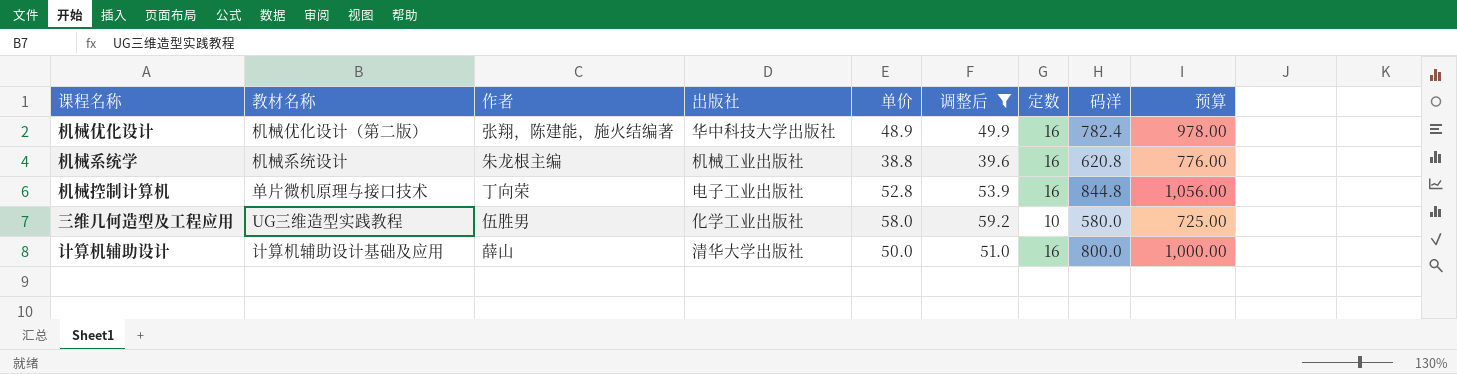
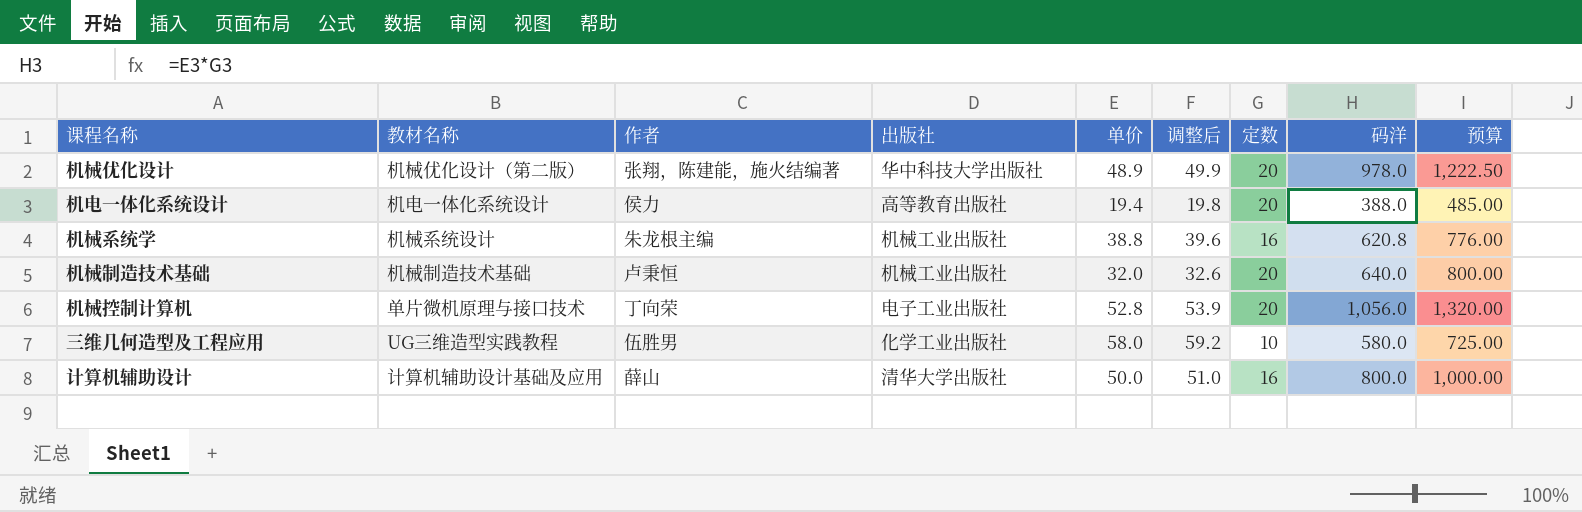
filter: 调整后 >= 39.6 -> none
机械优化设计 | 定数: 16 -> 20
机械优化设计 | 码洋: 782.4 -> 978.0
机械优化设计 | 预算: 978.00 -> 1,222.50
机械控制计算机 | 定数: 16 -> 20
机械控制计算机 | 码洋: 844.8 -> 1,056.0
机械控制计算机 | 预算: 1,056.00 -> 1,320.00

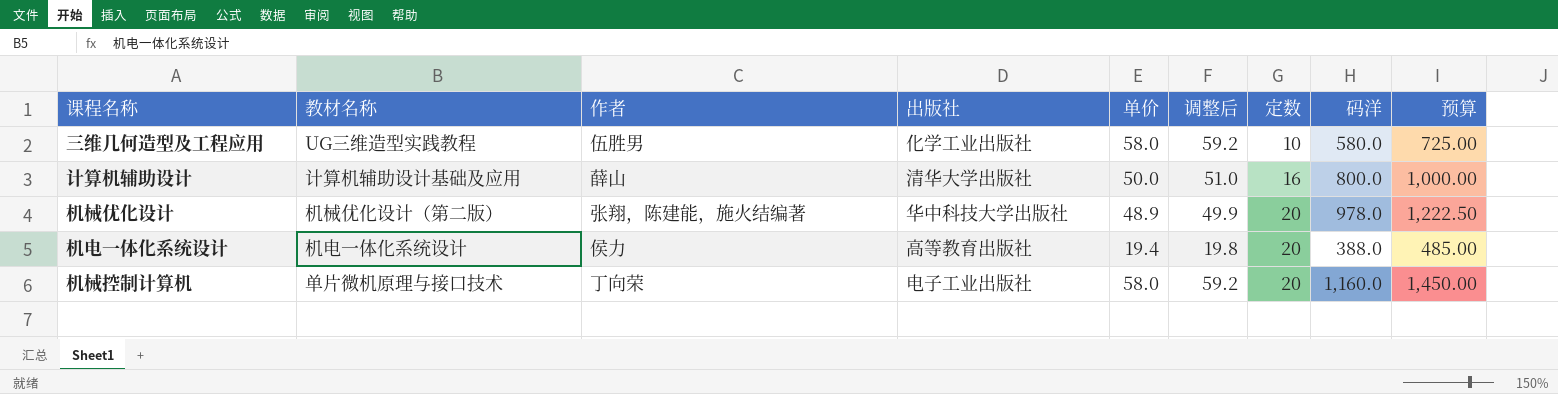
row order: none -> 定数 ascending
row 机械系统学: 机械系统设计 | 朱龙根主编 | 机械工业出版社 | 38.8 | 39.6 | 16 | 620.8 | 776.00 -> none
row 机械制造技术基础: 机械制造技术基础 | 卢秉恒 | 机械工业出版社 | 32.0 | 32.6 | 20 | 640.0 | 800.00 -> none
机械控制计算机 | 单价: 52.8 -> 58.0
机械控制计算机 | 调整后: 53.9 -> 59.2
机械控制计算机 | 码洋: 1,056.0 -> 1,160.0
机械控制计算机 | 预算: 1,320.00 -> 1,450.00

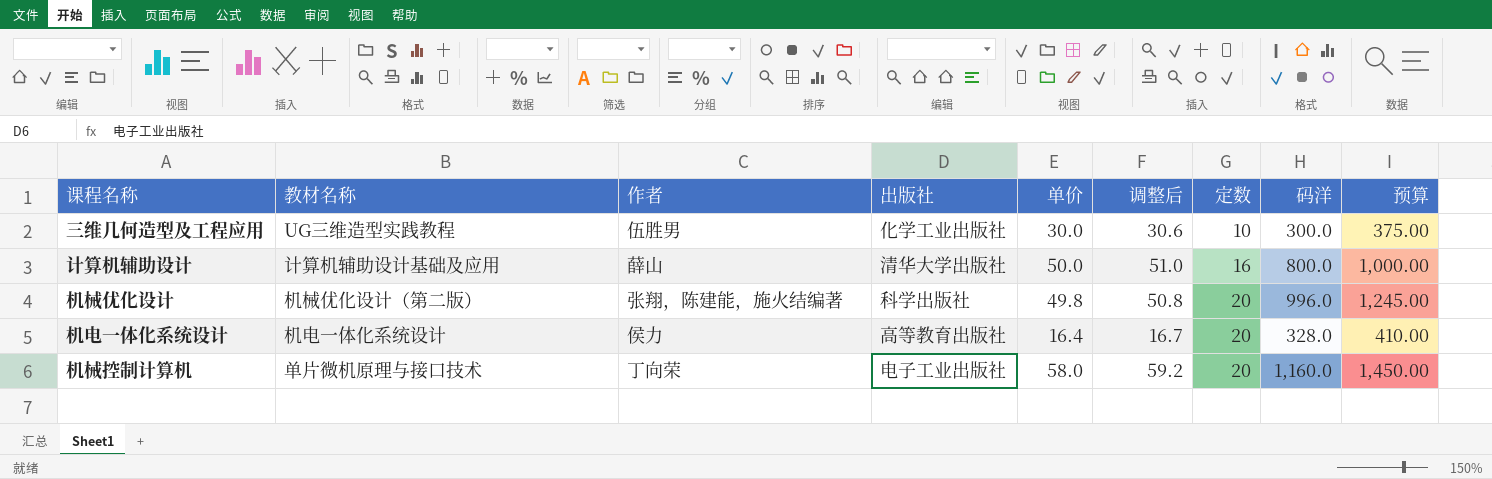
三维几何造型及工程应用 | 单价: 58.0 -> 30.0
三维几何造型及工程应用 | 调整后: 59.2 -> 30.6
三维几何造型及工程应用 | 码洋: 580.0 -> 300.0
三维几何造型及工程应用 | 预算: 725.00 -> 375.00
机械优化设计 | 出版社: 华中科技大学出版社 -> 科学出版社
机械优化设计 | 单价: 48.9 -> 49.8
机械优化设计 | 调整后: 49.9 -> 50.8
机械优化设计 | 码洋: 978.0 -> 996.0
机械优化设计 | 预算: 1,222.50 -> 1,245.00
机电一体化系统设计 | 单价: 19.4 -> 16.4
机电一体化系统设计 | 调整后: 19.8 -> 16.7
机电一体化系统设计 | 码洋: 388.0 -> 328.0
机电一体化系统设计 | 预算: 485.00 -> 410.00

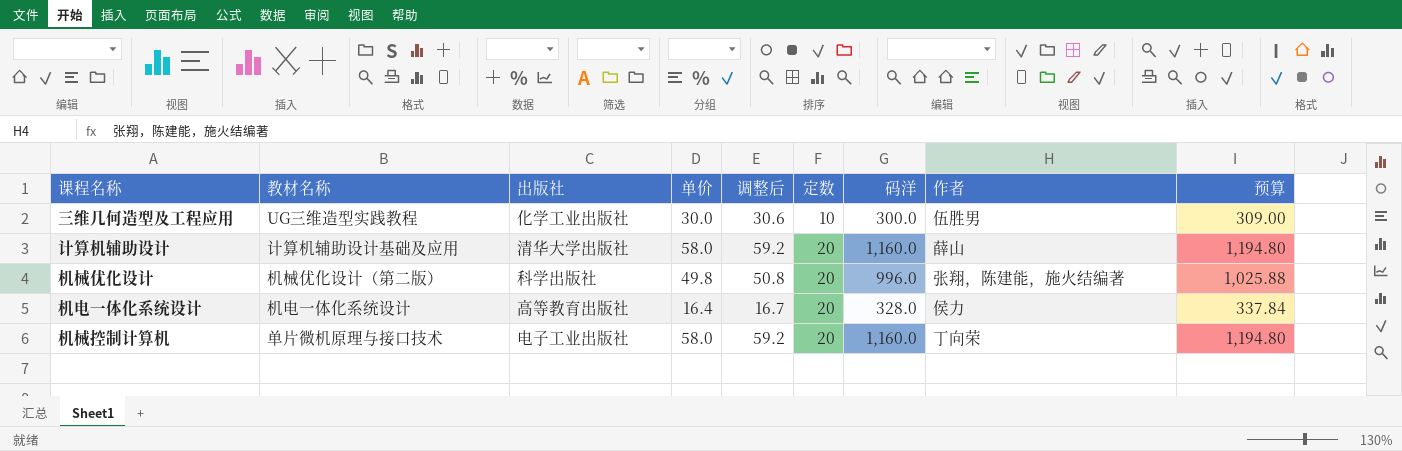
column 作者 | position: 3 -> 8
column 预算 | formula: [码洋] * 1.25 -> [码洋] * 1.03
计算机辅助设计 | 单价: 50.0 -> 58.0
计算机辅助设计 | 调整后: 51.0 -> 59.2
计算机辅助设计 | 定数: 16 -> 20
计算机辅助设计 | 码洋: 800.0 -> 1,160.0

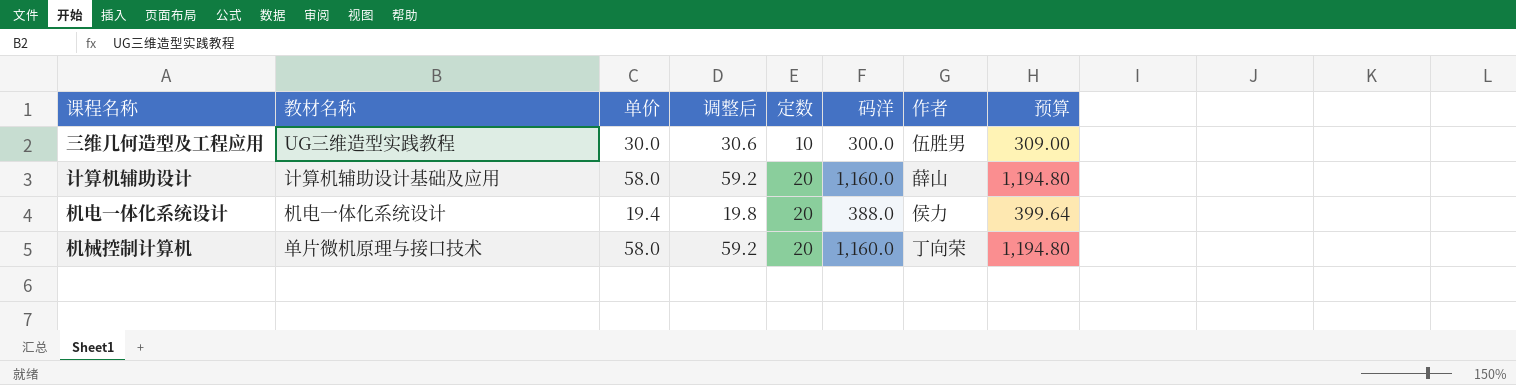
column 出版社 | position: 3 -> none
row 机械优化设计: 机械优化设计（第二版） | 科学出版社 | 49.8 | 50.8 | 20 | 996.0 | 张翔，陈建能，施火结编著 | 1,025.88 -> none
机电一体化系统设计 | 单价: 16.4 -> 19.4
机电一体化系统设计 | 调整后: 16.7 -> 19.8
机电一体化系统设计 | 码洋: 328.0 -> 388.0
机电一体化系统设计 | 预算: 337.84 -> 399.64

